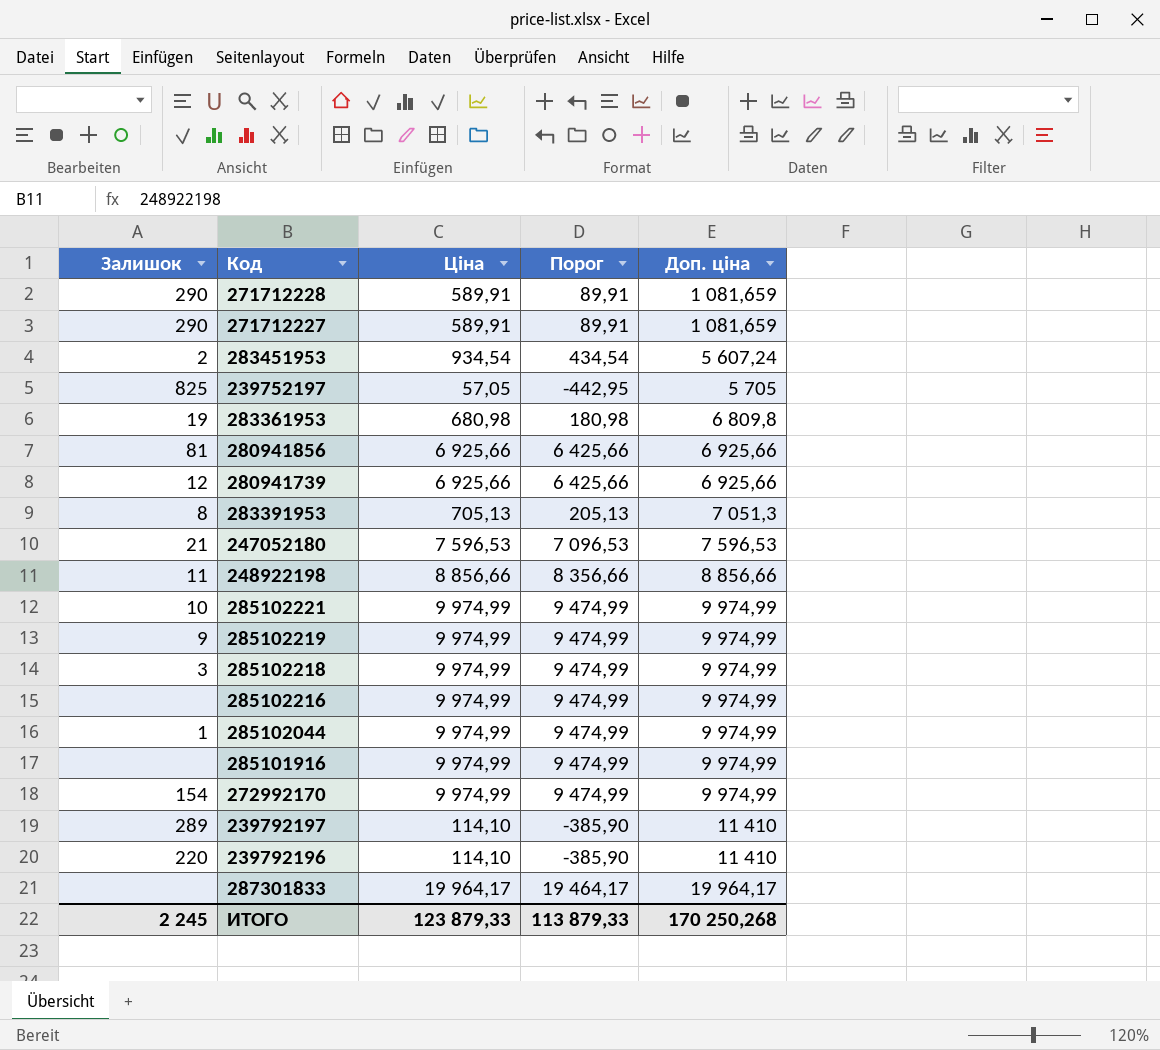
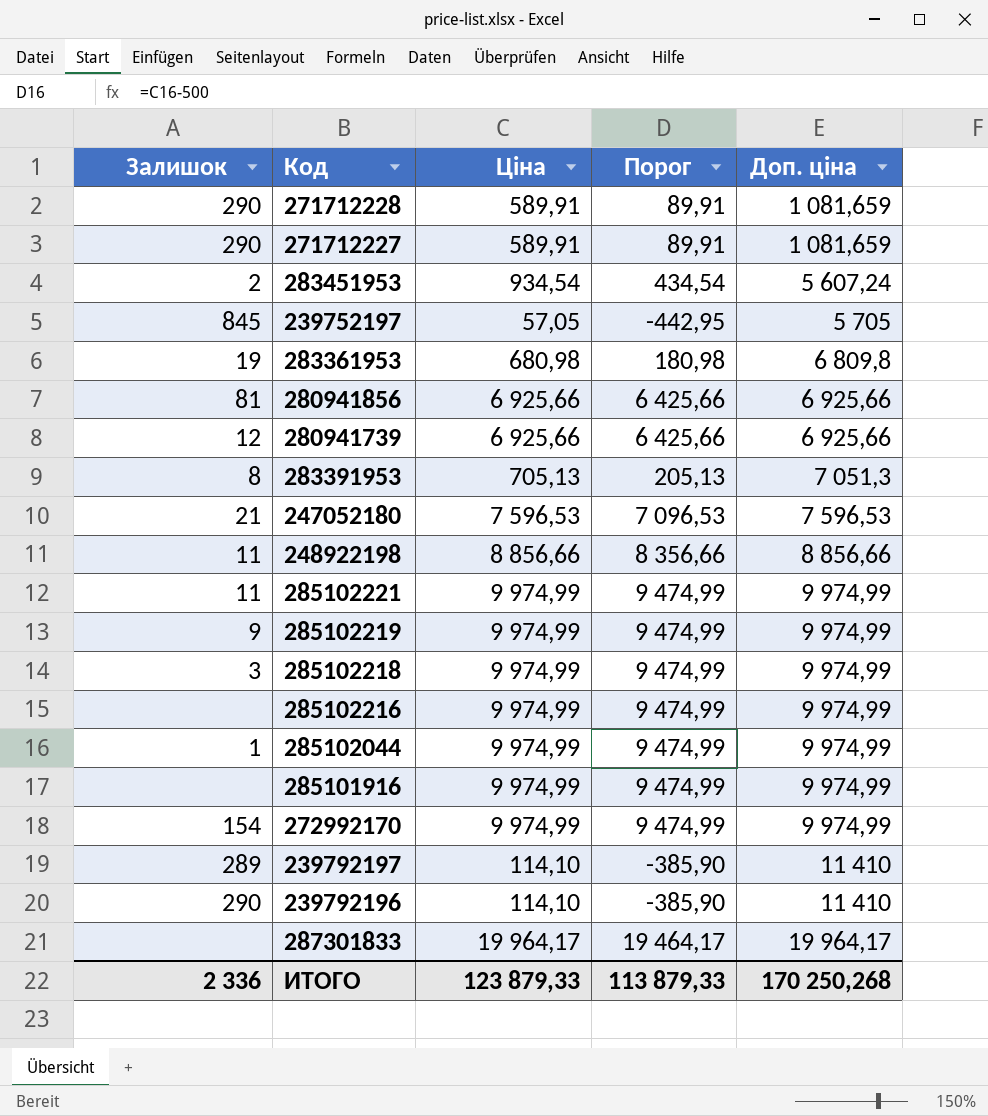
239752197 | Залишок: 825 -> 845
285102221 | Залишок: 10 -> 11
239792196 | Залишок: 220 -> 290
ИТОГО | Залишок: 2 245 -> 2 336

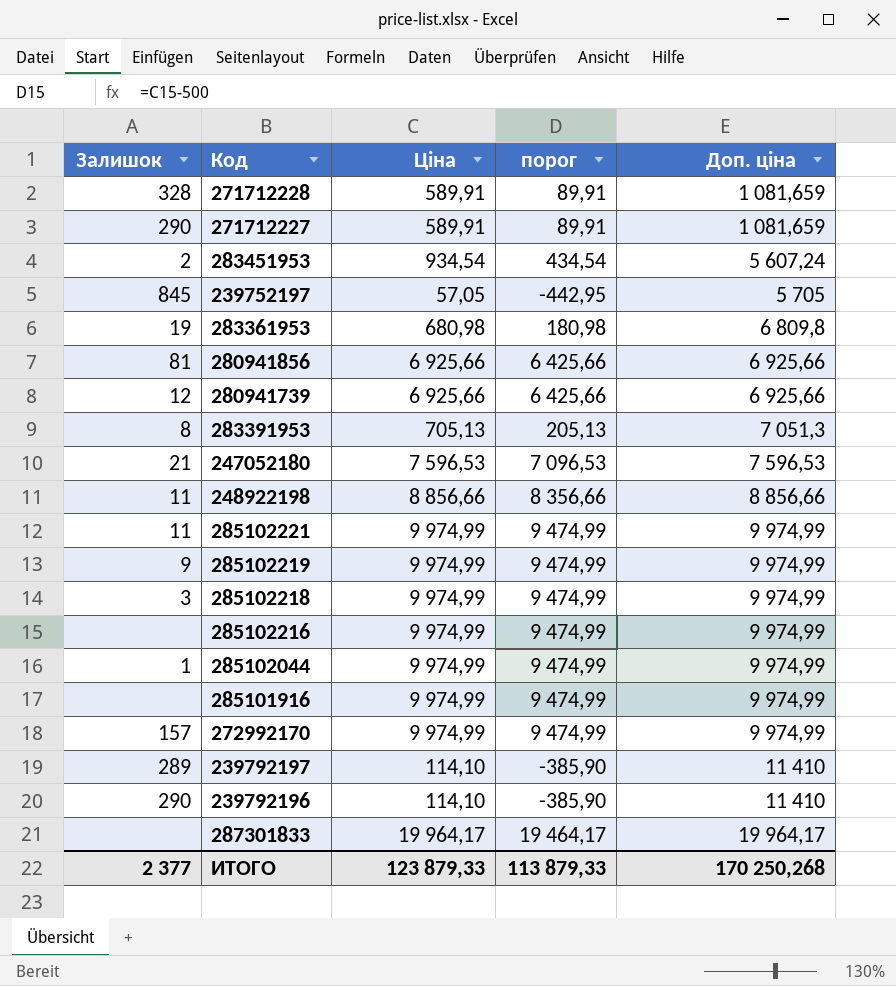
column name: Порог -> порог
271712228 | Залишок: 290 -> 328
272992170 | Залишок: 154 -> 157
ИТОГО | Залишок: 2 336 -> 2 377

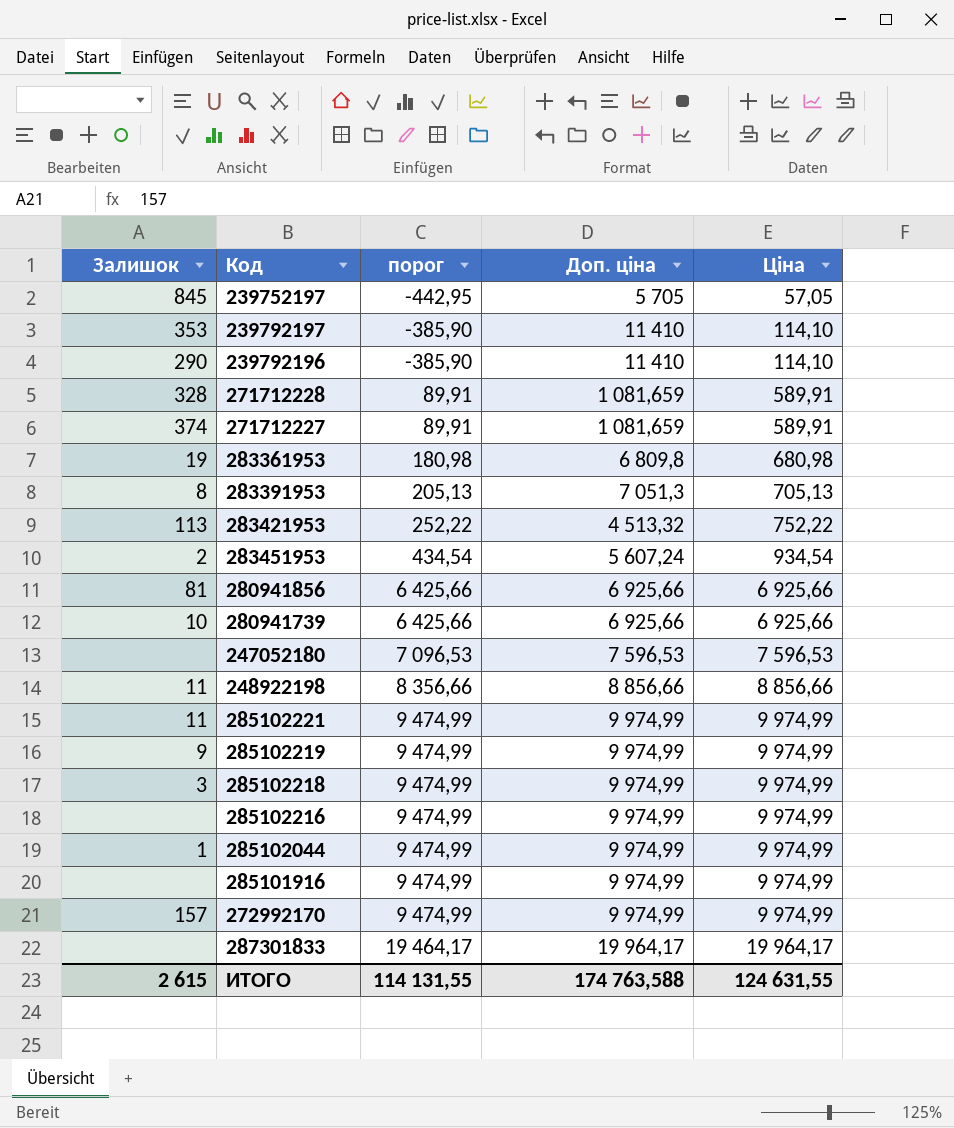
row order: Доп. ціна ascending -> порог ascending
column Ціна | position: 3 -> 5
239792197 | Залишок: 289 -> 353
271712227 | Залишок: 290 -> 374
row 283421953: none -> 113 | 252,22 | 4 513,32 | 752,22
280941739 | Залишок: 12 -> 10
247052180 | Залишок: 21 -> none
ИТОГО | Залишок: 2 377 -> 2 615
ИТОГО | порог: 113 879,33 -> 114 131,55
ИТОГО | Доп. ціна: 170 250,268 -> 174 763,588
ИТОГО | Ціна: 123 879,33 -> 124 631,55

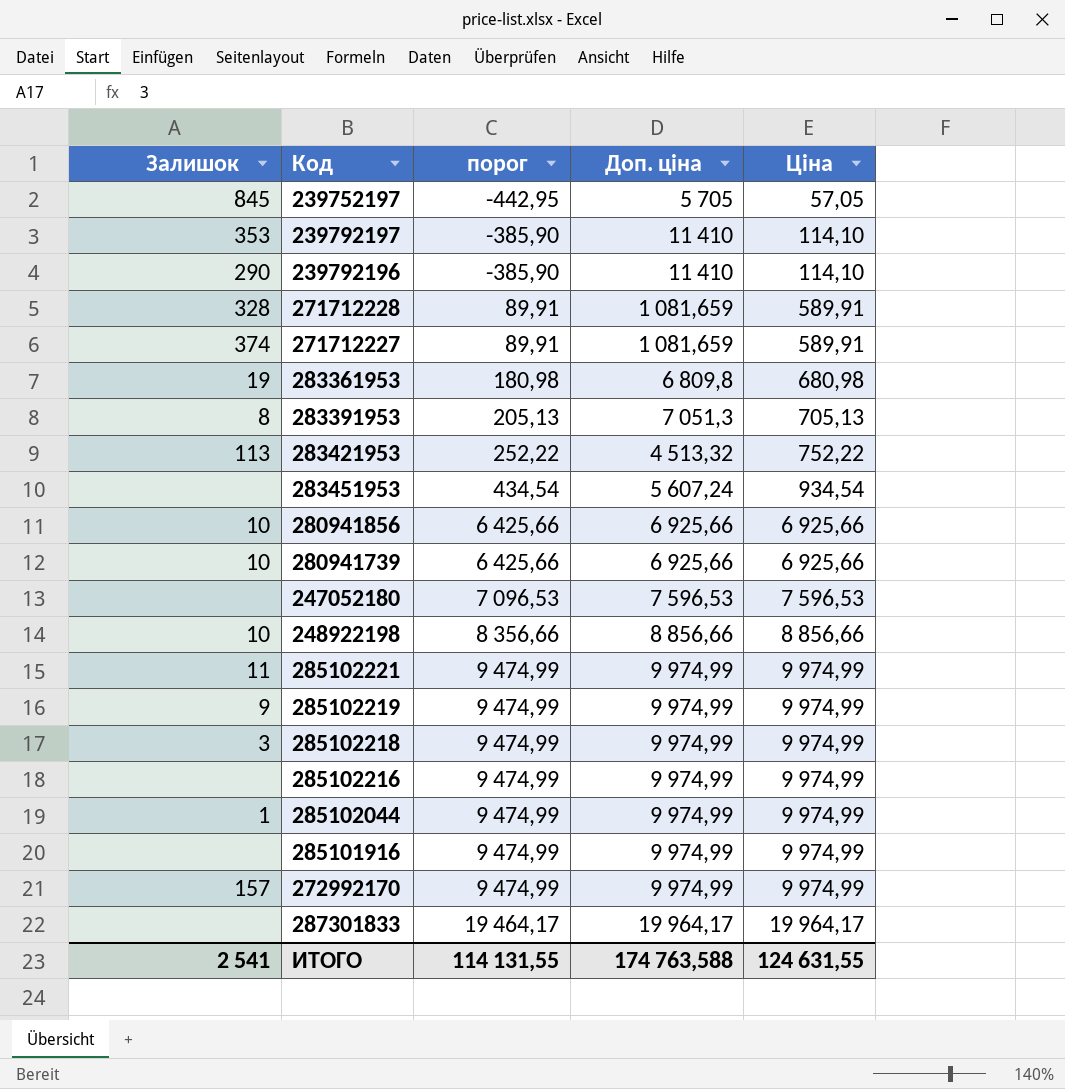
283451953 | Залишок: 2 -> none
280941856 | Залишок: 81 -> 10
248922198 | Залишок: 11 -> 10
ИТОГО | Залишок: 2 615 -> 2 541

